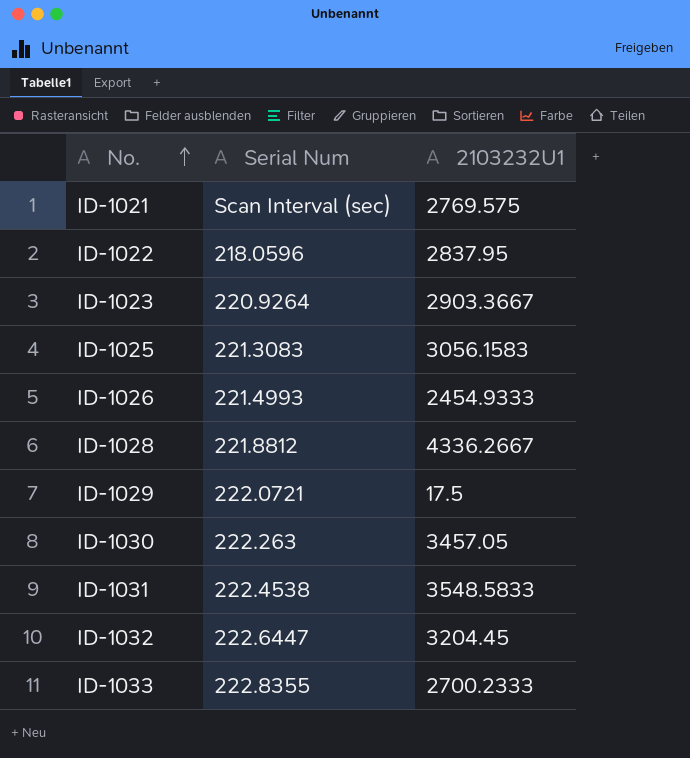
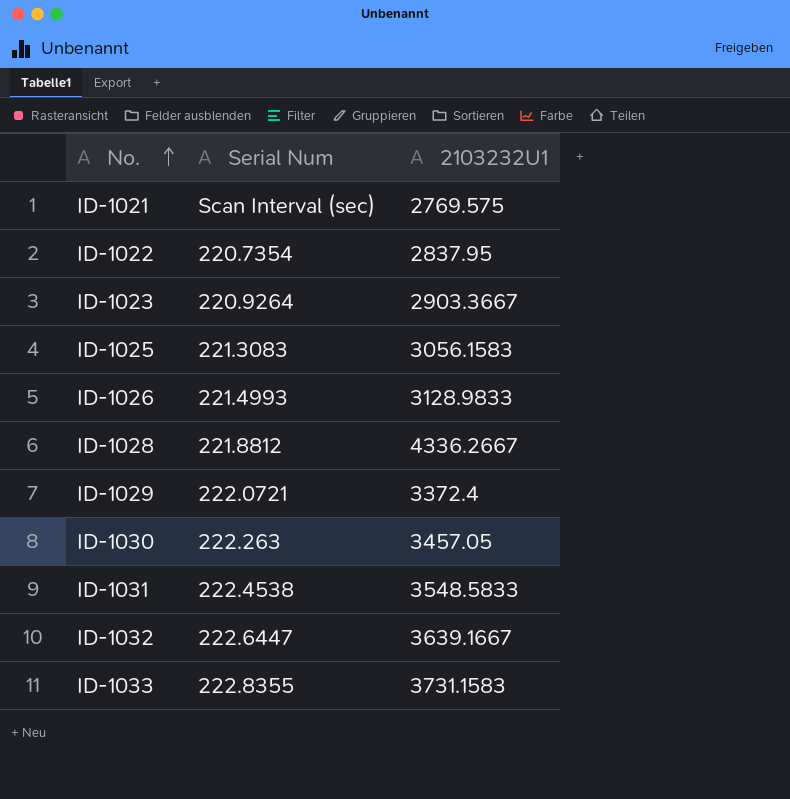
ID-1022 | Serial Num: 218.0596 -> 220.7354
ID-1026 | 2103232U1: 2454.9333 -> 3128.9833
ID-1029 | 2103232U1: 17.5 -> 3372.4
ID-1032 | 2103232U1: 3204.45 -> 3639.1667
ID-1033 | 2103232U1: 2700.2333 -> 3731.1583

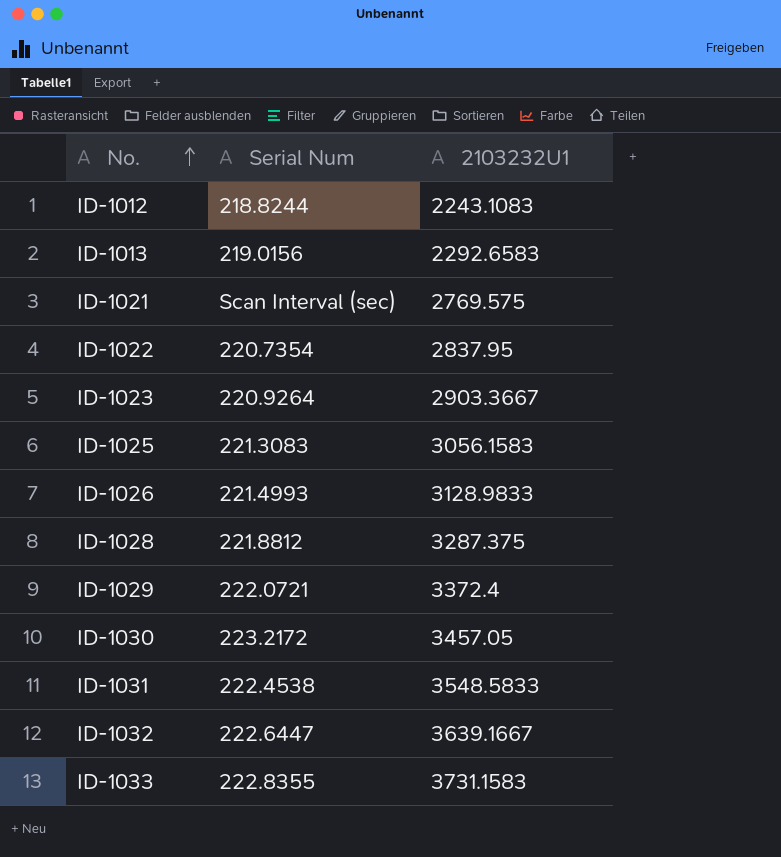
row ID-1012: none -> 218.8244 | 2243.1083
row ID-1013: none -> 219.0156 | 2292.6583
ID-1028 | 2103232U1: 4336.2667 -> 3287.375
ID-1030 | Serial Num: 222.263 -> 223.2172

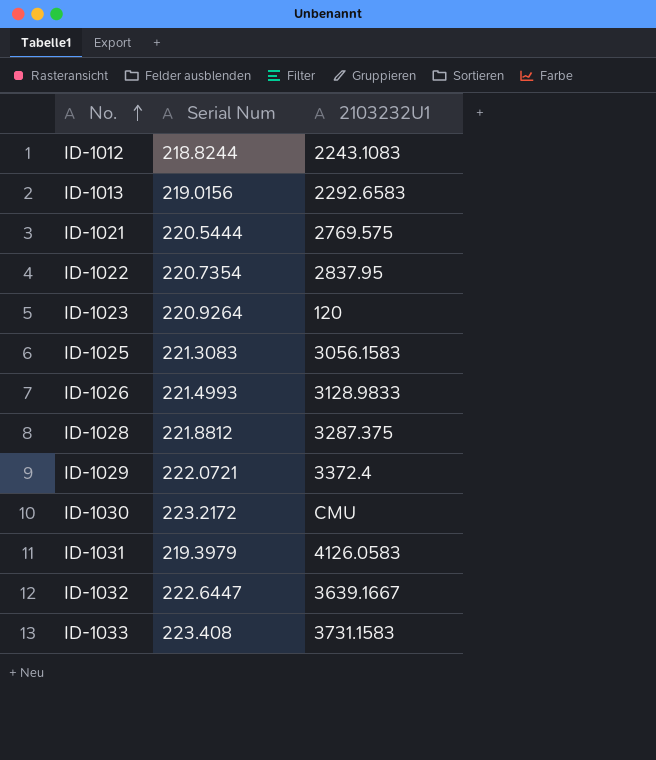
ID-1021 | Serial Num: Scan Interval (sec) -> 220.5444
ID-1023 | 2103232U1: 2903.3667 -> 120
ID-1030 | 2103232U1: 3457.05 -> CMU
ID-1031 | Serial Num: 222.4538 -> 219.3979
ID-1031 | 2103232U1: 3548.5833 -> 4126.0583
ID-1033 | Serial Num: 222.8355 -> 223.408

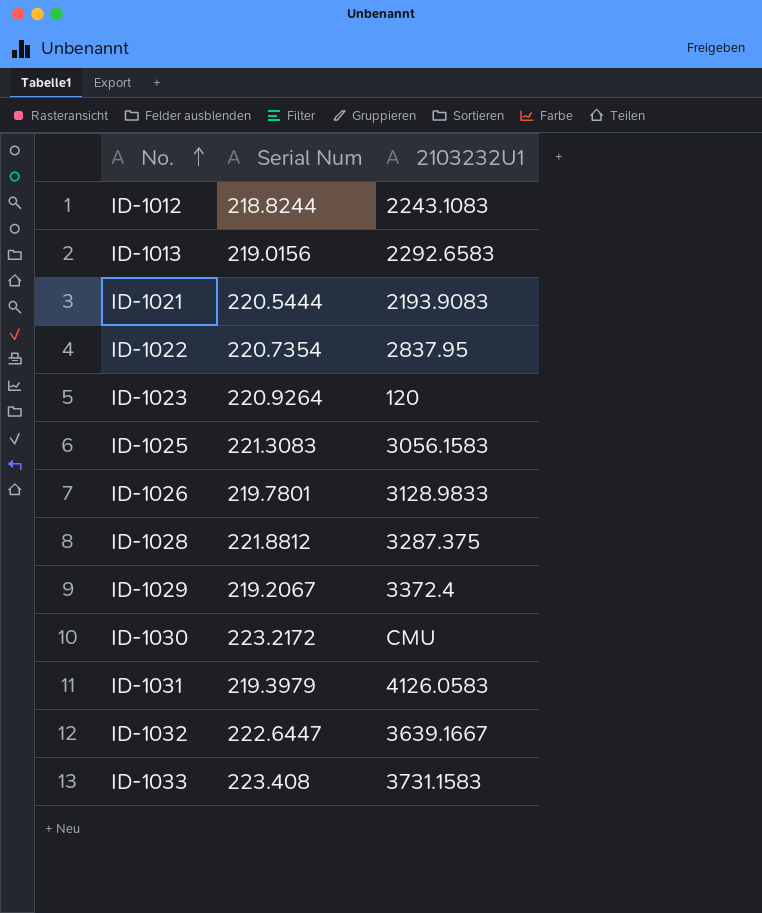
ID-1021 | 2103232U1: 2769.575 -> 2193.9083
ID-1026 | Serial Num: 221.4993 -> 219.7801
ID-1029 | Serial Num: 222.0721 -> 219.2067

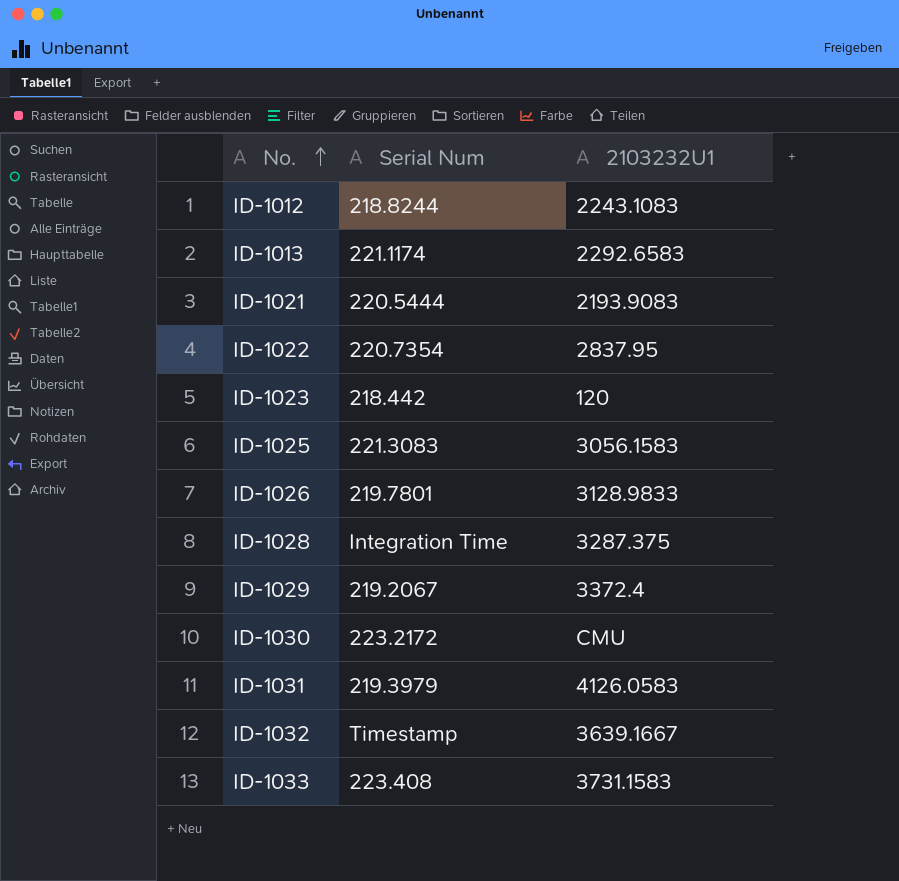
ID-1013 | Serial Num: 219.0156 -> 221.1174
ID-1023 | Serial Num: 220.9264 -> 218.442
ID-1028 | Serial Num: 221.8812 -> Integration Time
ID-1032 | Serial Num: 222.6447 -> Timestamp

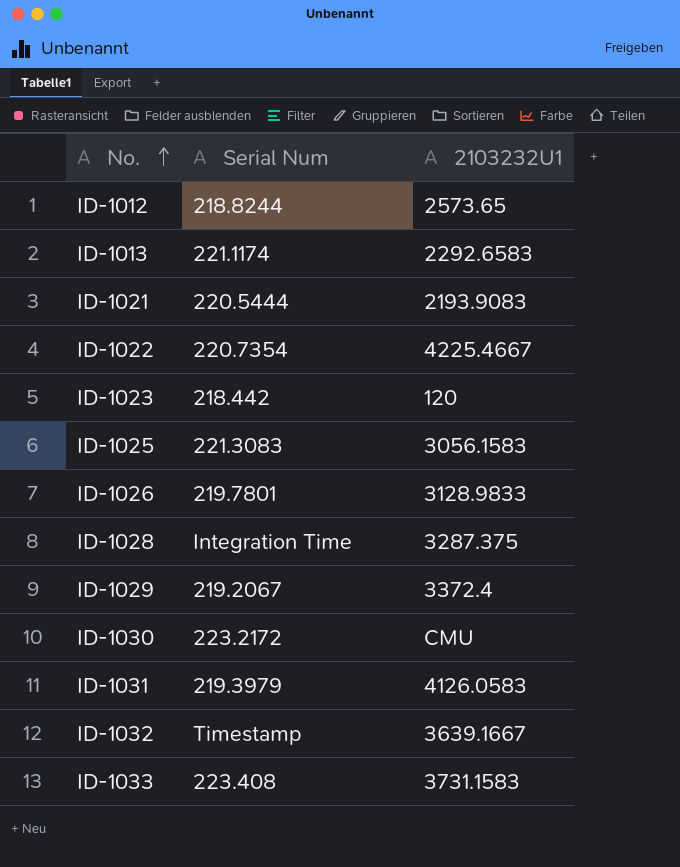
ID-1012 | 2103232U1: 2243.1083 -> 2573.65
ID-1022 | 2103232U1: 2837.95 -> 4225.4667

